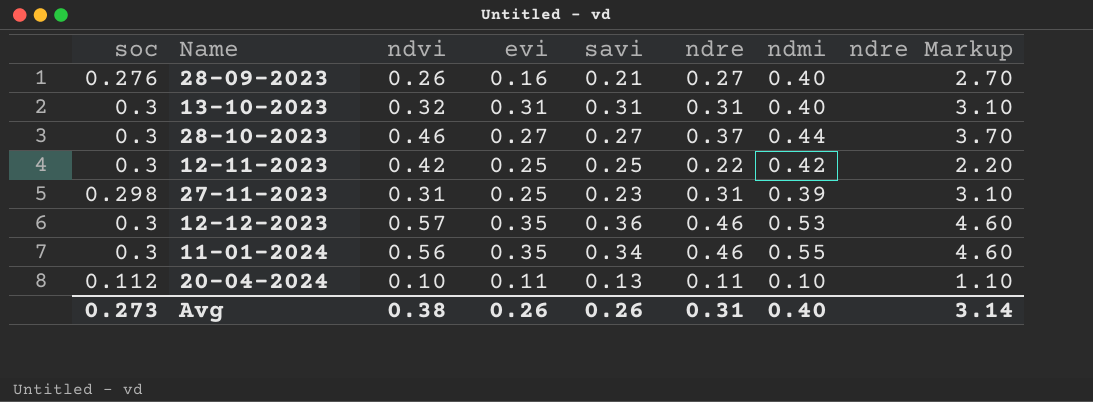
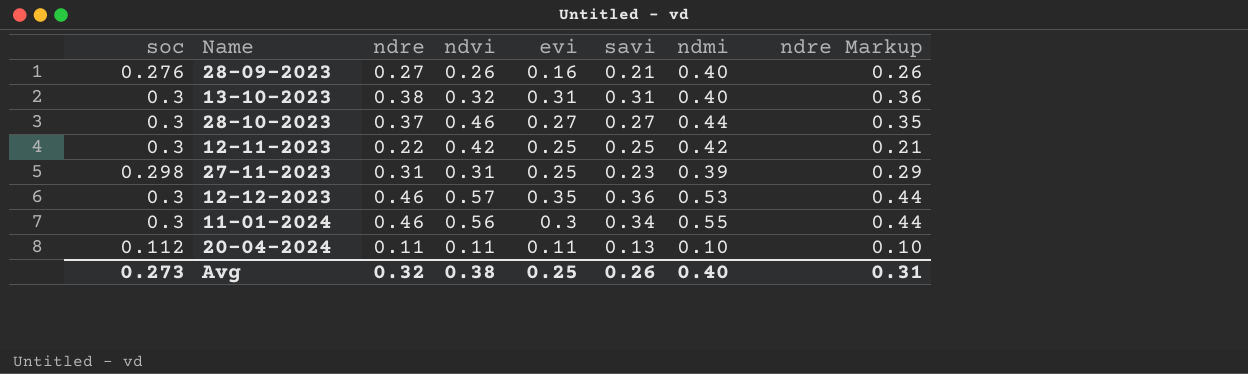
column ndre | position: 6 -> 3
column ndre Markup | formula: [ndre] * 10 -> [ndre] * 0.95
13-10-2023 | ndre: 0.31 -> 0.38
11-01-2024 | evi: 0.35 -> 0.3
20-04-2024 | ndvi: 0.10 -> 0.11
Avg | ndre: 0.31 -> 0.32
Avg | evi: 0.26 -> 0.25
Avg | ndre Markup: 3.14 -> 0.31

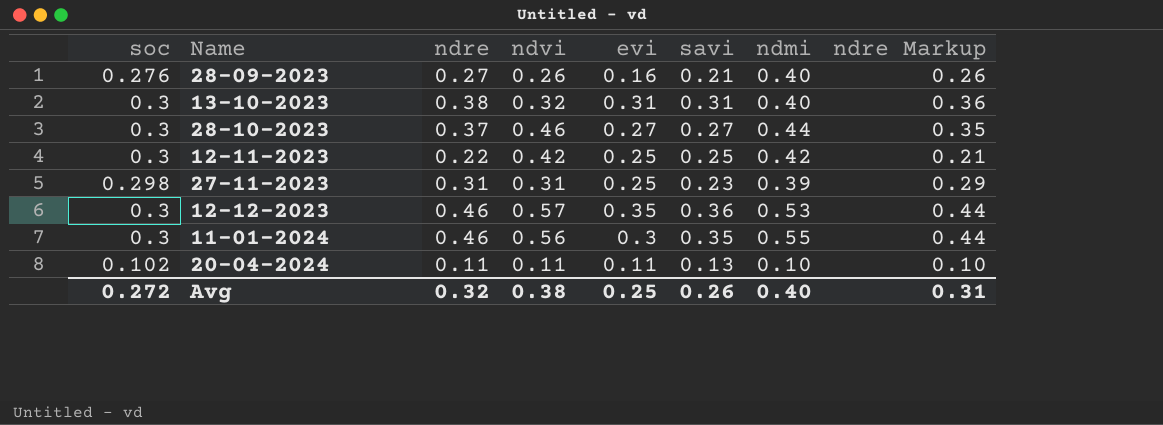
11-01-2024 | savi: 0.34 -> 0.35
20-04-2024 | soc: 0.112 -> 0.102
Avg | soc: 0.273 -> 0.272

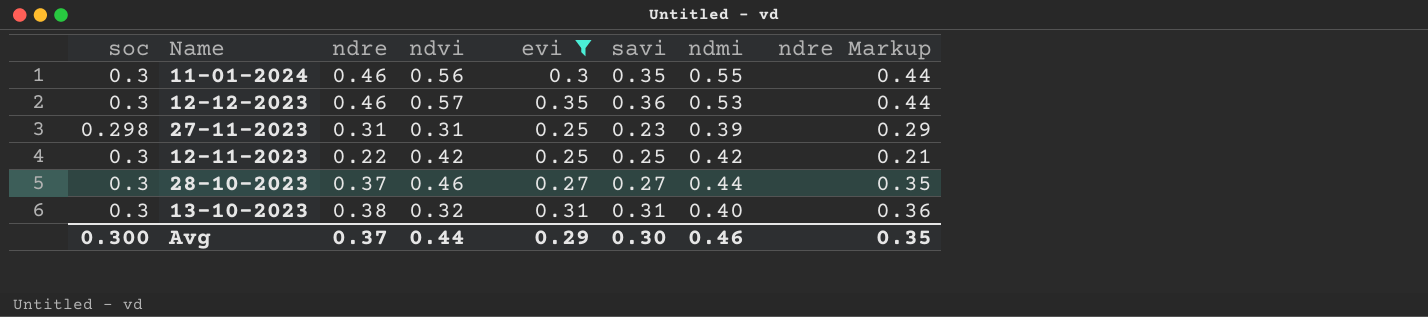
filter: none -> evi >= 0.25
row order: Name ascending -> Name descending
Avg | soc: 0.272 -> 0.300
Avg | ndre: 0.32 -> 0.37
Avg | ndvi: 0.38 -> 0.44
Avg | evi: 0.25 -> 0.29
Avg | savi: 0.26 -> 0.30
Avg | ndmi: 0.40 -> 0.46
Avg | ndre Markup: 0.31 -> 0.35

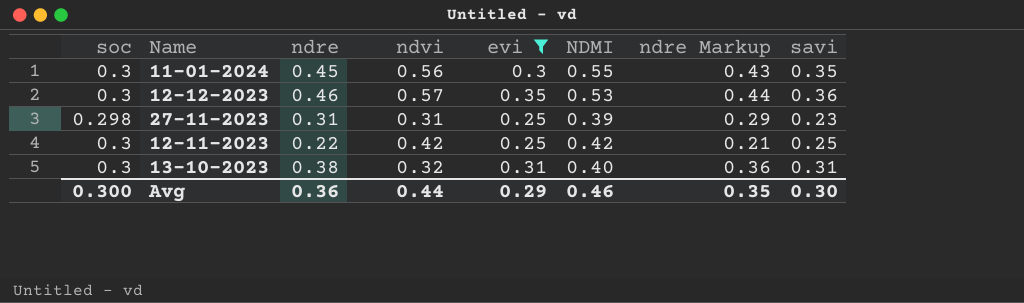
column name: ndmi -> NDMI
column savi | position: 6 -> 8
row 28-10-2023: 0.3 | 0.37 | 0.46 | 0.27 | 0.27 | 0.44 | 0.35 -> none
11-01-2024 | ndre: 0.46 -> 0.45
11-01-2024 | ndre Markup: 0.44 -> 0.43
Avg | ndre: 0.37 -> 0.36

